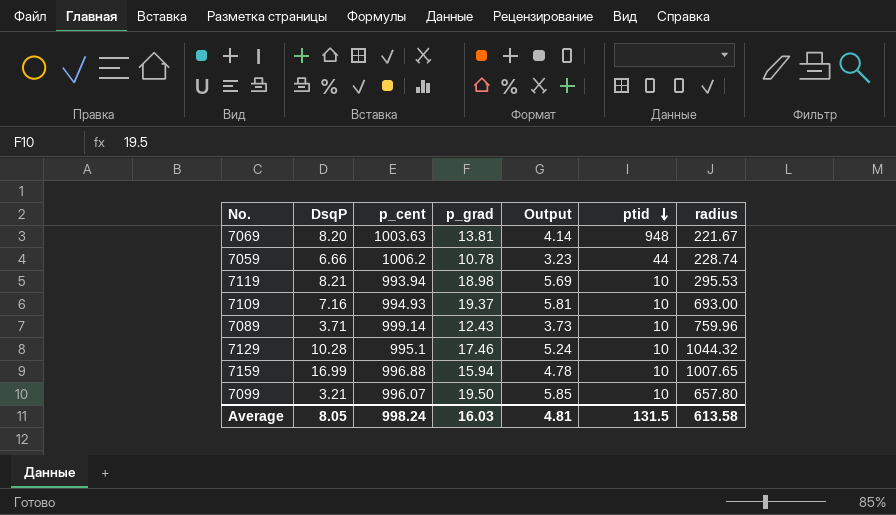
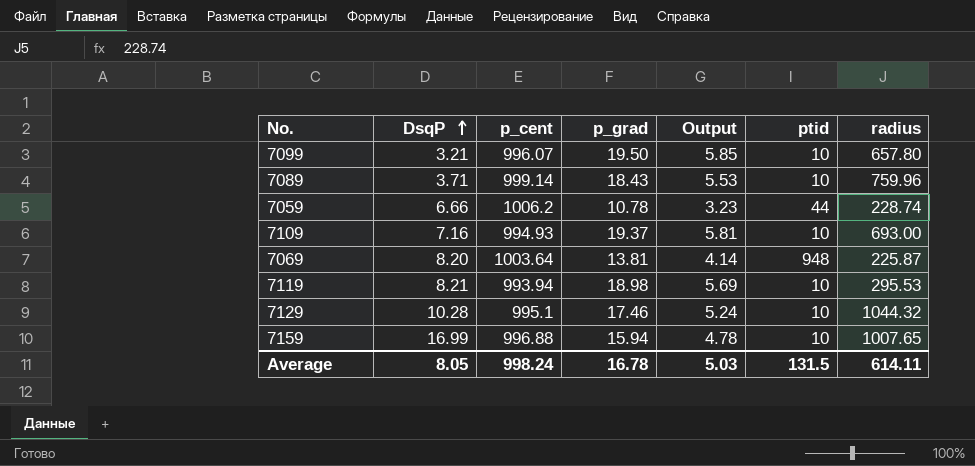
row order: ptid descending -> DsqP ascending
7089 | p_grad: 12.43 -> 18.43
7089 | Output: 3.73 -> 5.53
7069 | p_cent: 1003.63 -> 1003.64
7069 | radius: 221.67 -> 225.87
Average | p_grad: 16.03 -> 16.78
Average | Output: 4.81 -> 5.03
Average | radius: 613.58 -> 614.11

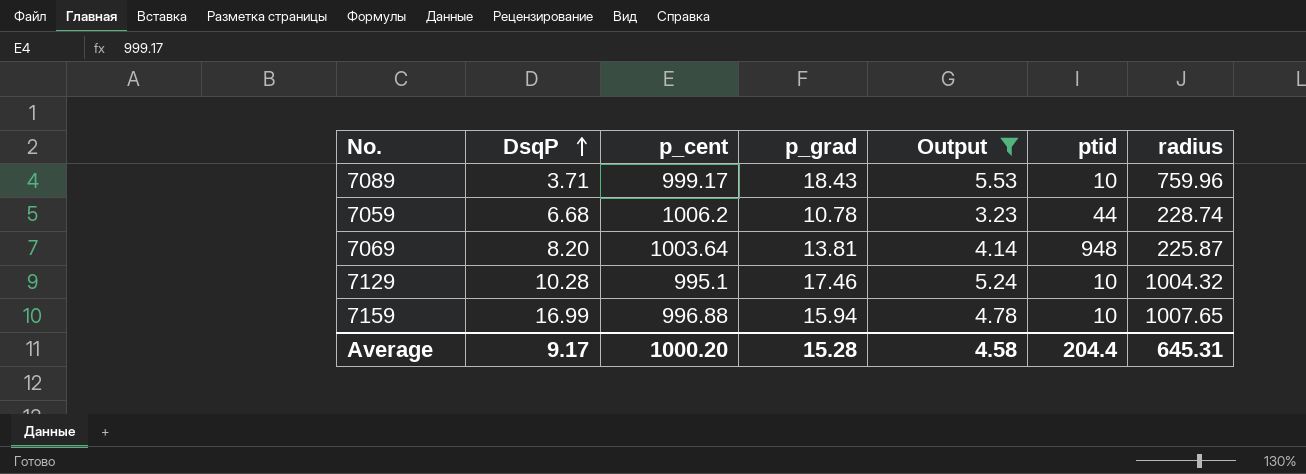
filter: none -> Output <= 5.53
7089 | p_cent: 999.14 -> 999.17
7059 | DsqP: 6.66 -> 6.68
7129 | radius: 1044.32 -> 1004.32
Average | DsqP: 8.05 -> 9.17
Average | p_cent: 998.24 -> 1000.20
Average | p_grad: 16.78 -> 15.28
Average | Output: 5.03 -> 4.58
Average | ptid: 131.5 -> 204.4
Average | radius: 614.11 -> 645.31

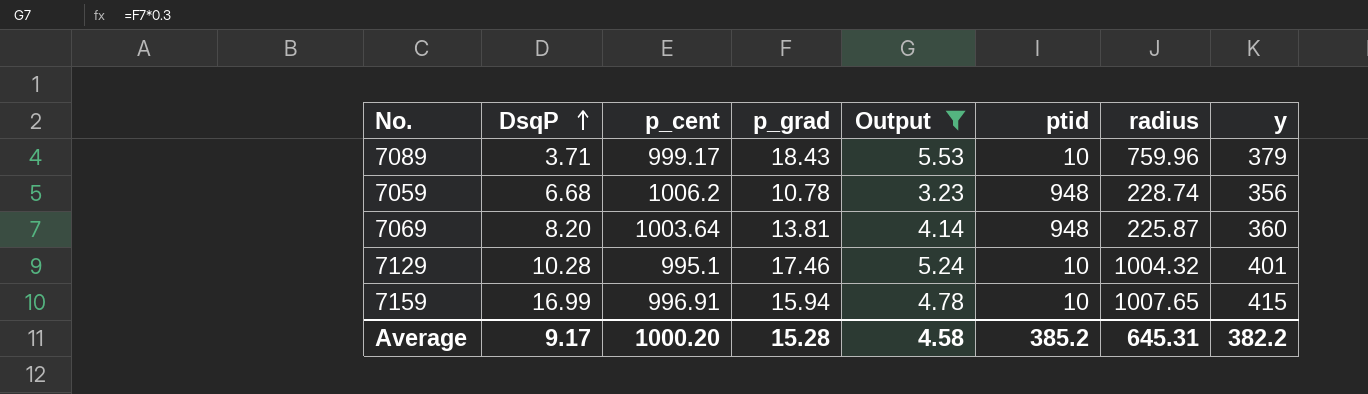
column y | position: none -> 8
7059 | ptid: 44 -> 948
7159 | p_cent: 996.88 -> 996.91
Average | ptid: 204.4 -> 385.2

